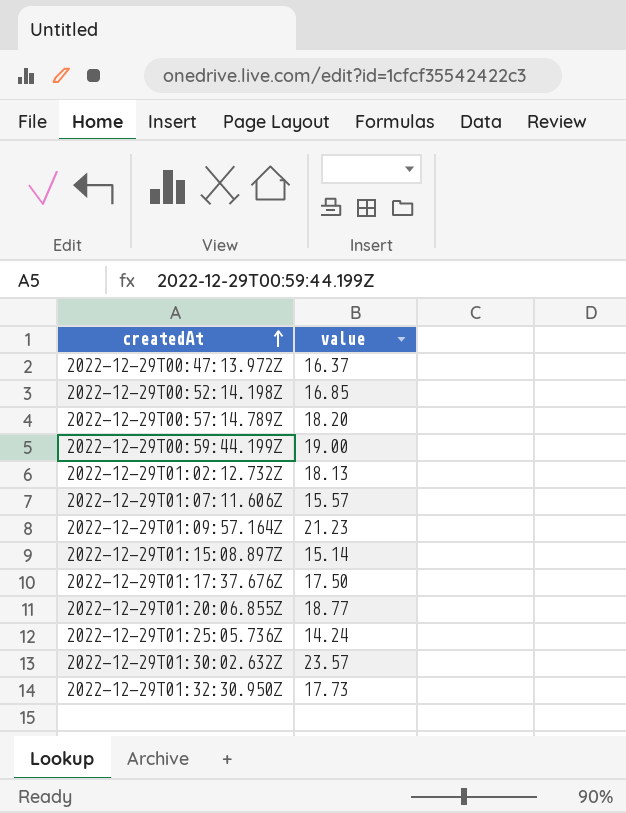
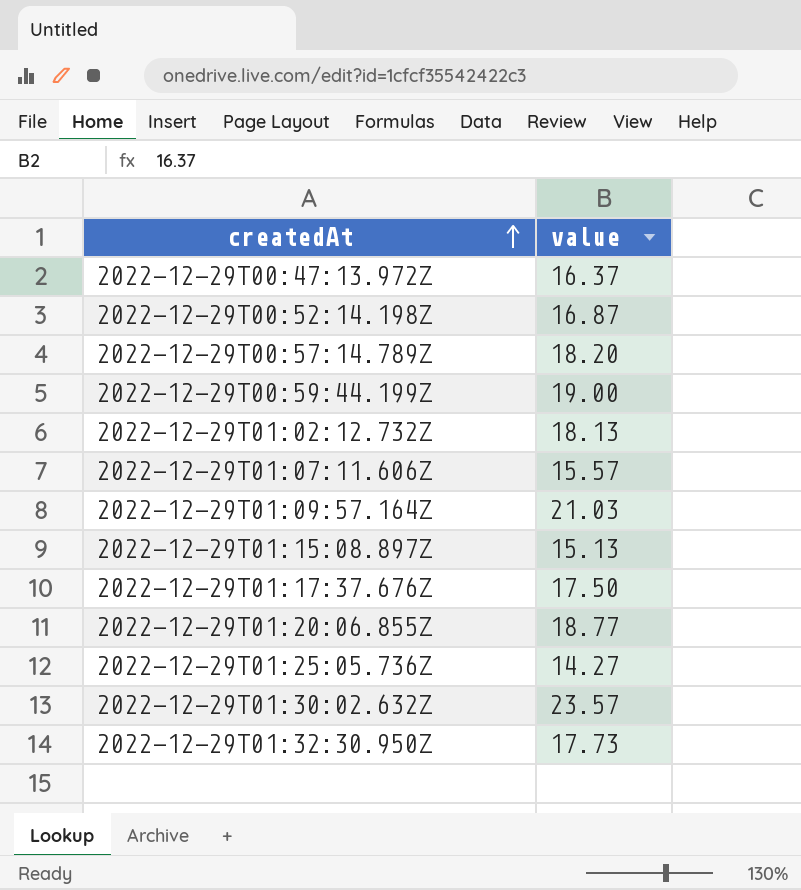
2022-12-29T00:52:14.198Z | value: 16.85 -> 16.87
2022-12-29T01:09:57.164Z | value: 21.23 -> 21.03
2022-12-29T01:15:08.897Z | value: 15.14 -> 15.13
2022-12-29T01:25:05.736Z | value: 14.24 -> 14.27

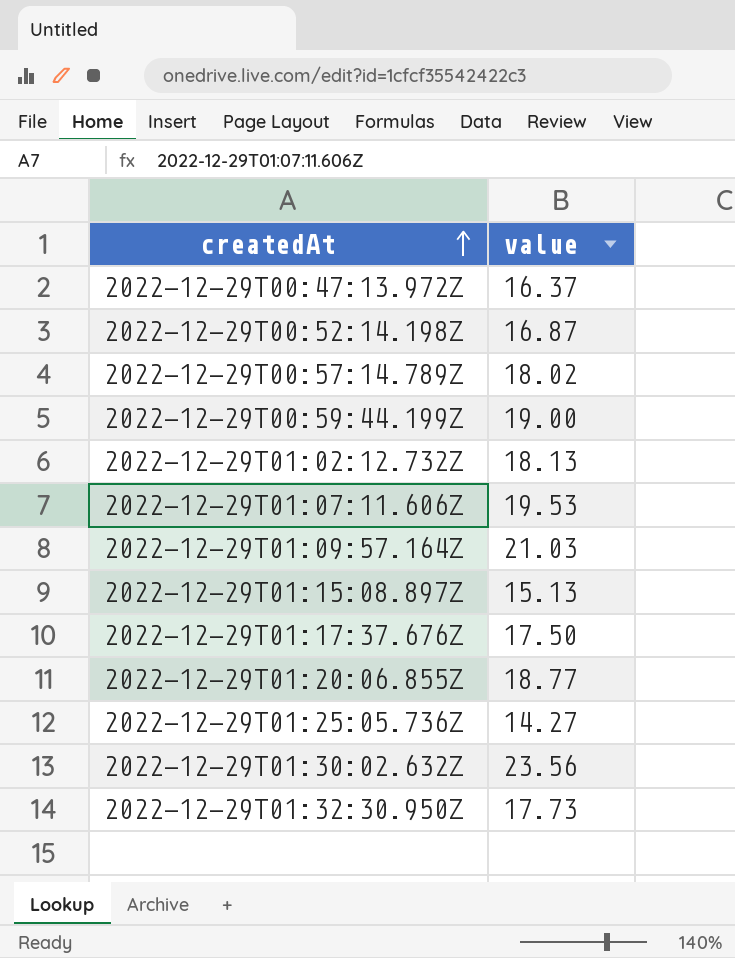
2022-12-29T00:57:14.789Z | value: 18.20 -> 18.02
2022-12-29T01:07:11.606Z | value: 15.57 -> 19.53
2022-12-29T01:30:02.632Z | value: 23.57 -> 23.56

